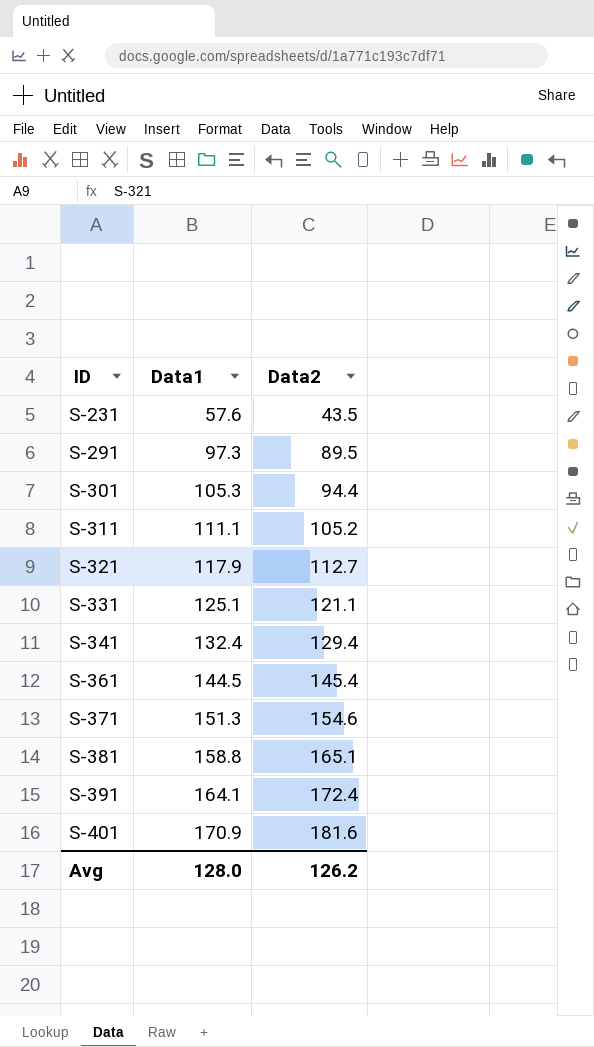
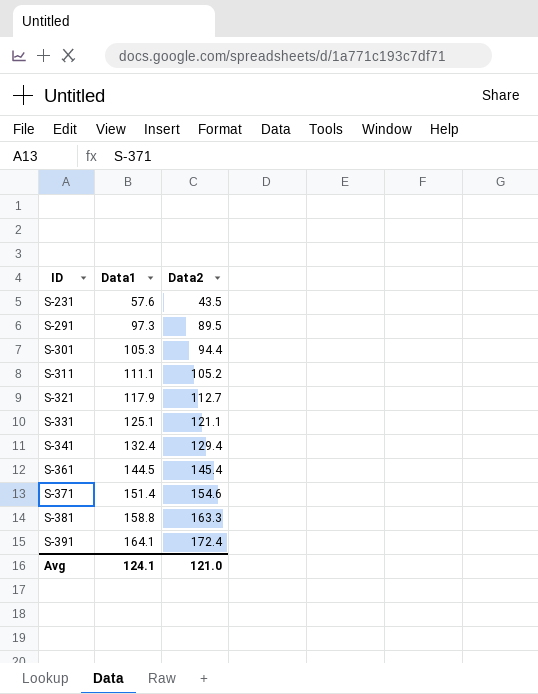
row S-401: 170.9 | 181.6 -> none
S-371 | Data1: 151.3 -> 151.4
S-381 | Data2: 165.1 -> 163.3
Avg | Data1: 128.0 -> 124.1
Avg | Data2: 126.2 -> 121.0

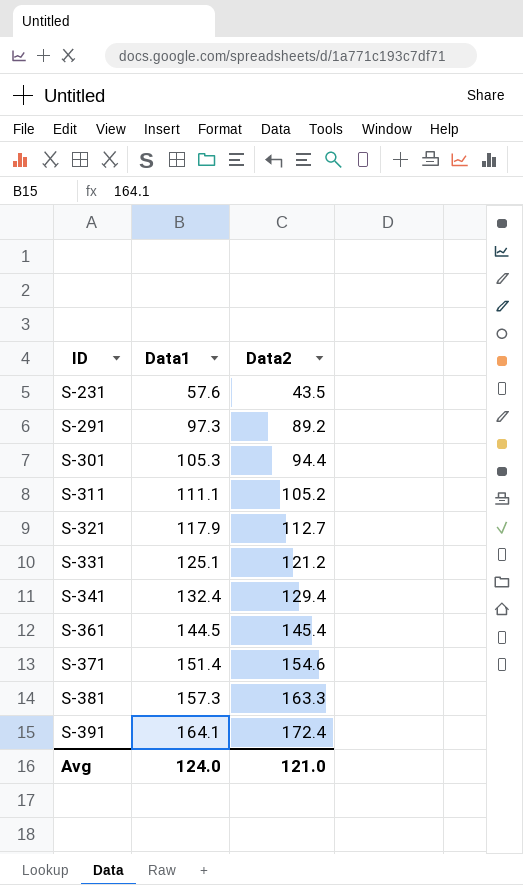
S-291 | Data2: 89.5 -> 89.2
S-331 | Data2: 121.1 -> 121.2
S-381 | Data1: 158.8 -> 157.3
Avg | Data1: 124.1 -> 124.0

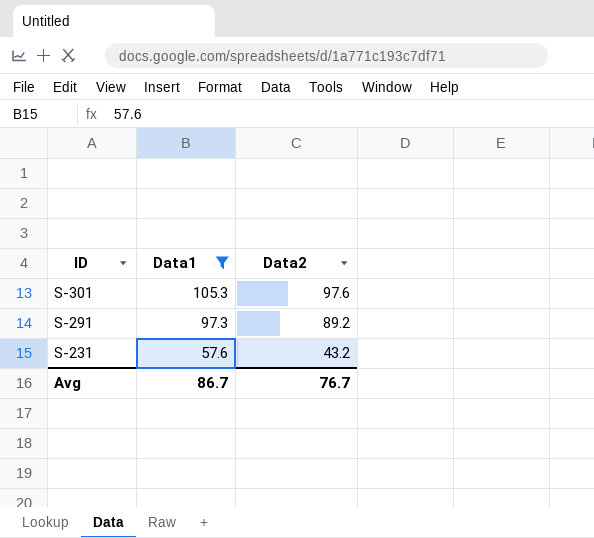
filter: none -> Data1 <= 105.3
row order: ID ascending -> ID descending
S-301 | Data2: 94.4 -> 97.6
S-231 | Data2: 43.5 -> 43.2
Avg | Data1: 124.0 -> 86.7
Avg | Data2: 121.0 -> 76.7

